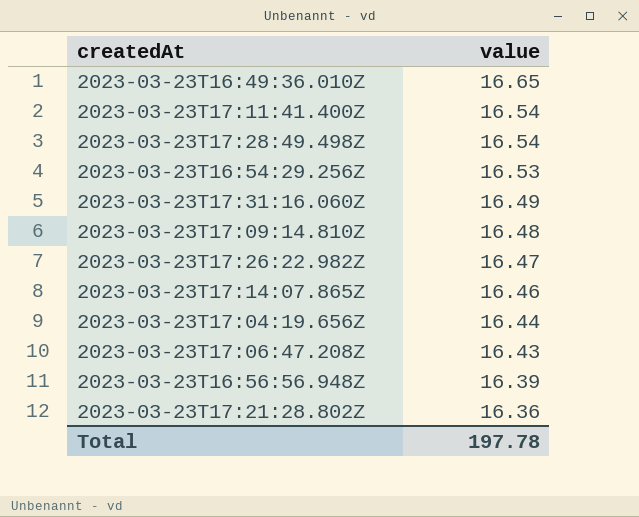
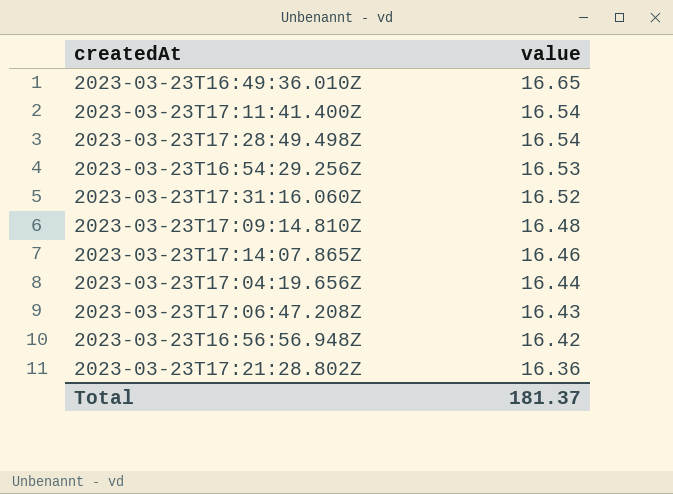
row 2023-03-23T17:26:22.982Z: 16.47 -> none
2023-03-23T17:31:16.060Z | value: 16.49 -> 16.52
2023-03-23T16:56:56.948Z | value: 16.39 -> 16.42
Total | value: 197.78 -> 181.37

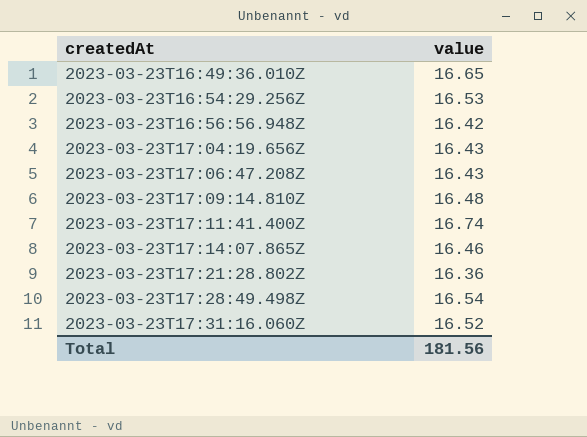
row order: value descending -> createdAt ascending
2023-03-23T17:04:19.656Z | value: 16.44 -> 16.43
2023-03-23T17:11:41.400Z | value: 16.54 -> 16.74
Total | value: 181.37 -> 181.56

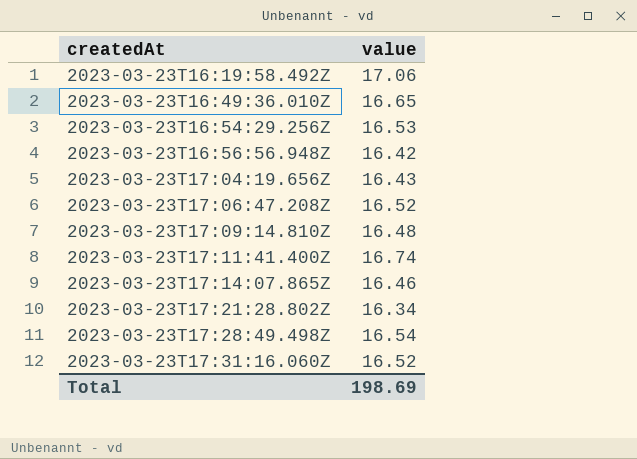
row 2023-03-23T16:19:58.492Z: none -> 17.06
2023-03-23T17:06:47.208Z | value: 16.43 -> 16.52
2023-03-23T17:21:28.802Z | value: 16.36 -> 16.34
Total | value: 181.56 -> 198.69

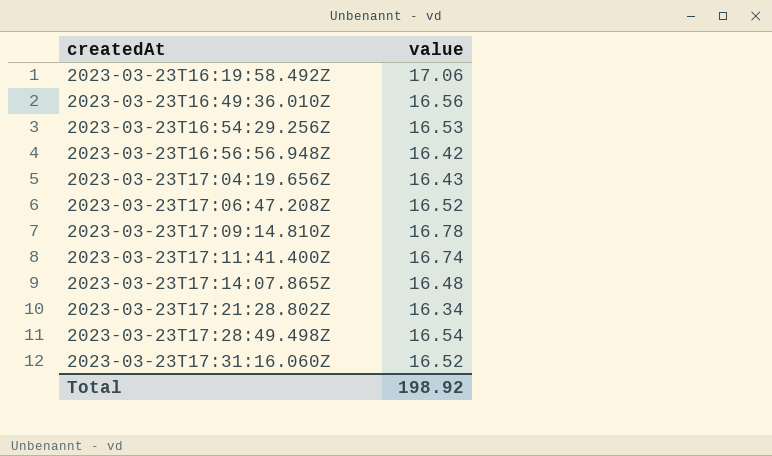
2023-03-23T16:49:36.010Z | value: 16.65 -> 16.56
2023-03-23T17:09:14.810Z | value: 16.48 -> 16.78
2023-03-23T17:14:07.865Z | value: 16.46 -> 16.48
Total | value: 198.69 -> 198.92

